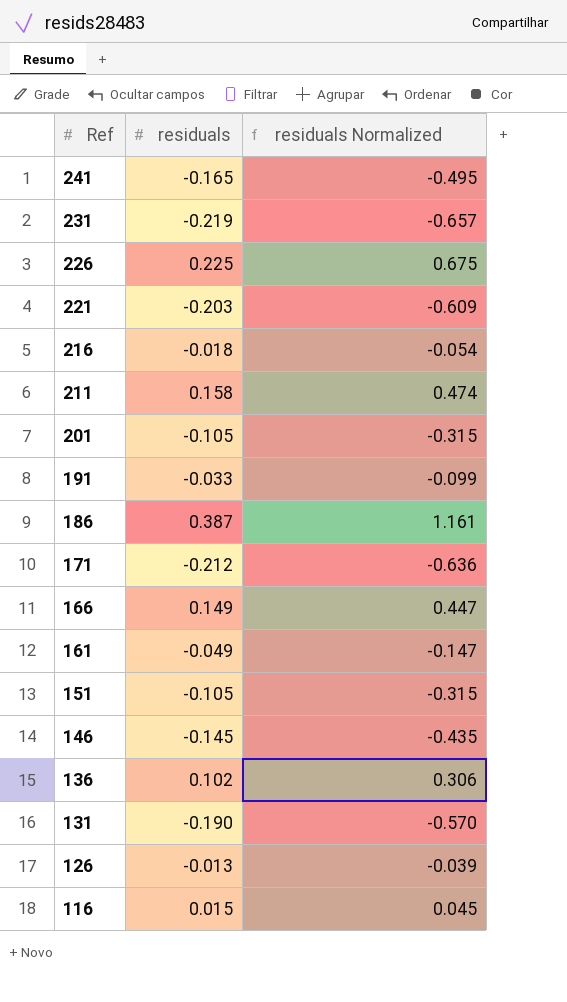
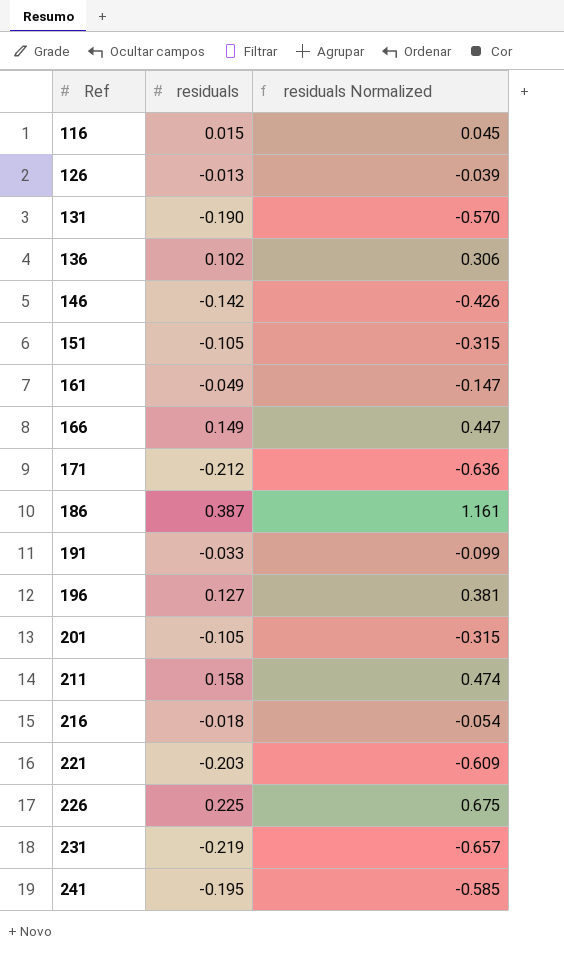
row order: Ref descending -> Ref ascending
146 | residuals: -0.145 -> -0.142
146 | residuals Normalized: -0.435 -> -0.426
row 196: none -> 0.127 | 0.381
241 | residuals: -0.165 -> -0.195
241 | residuals Normalized: -0.495 -> -0.585

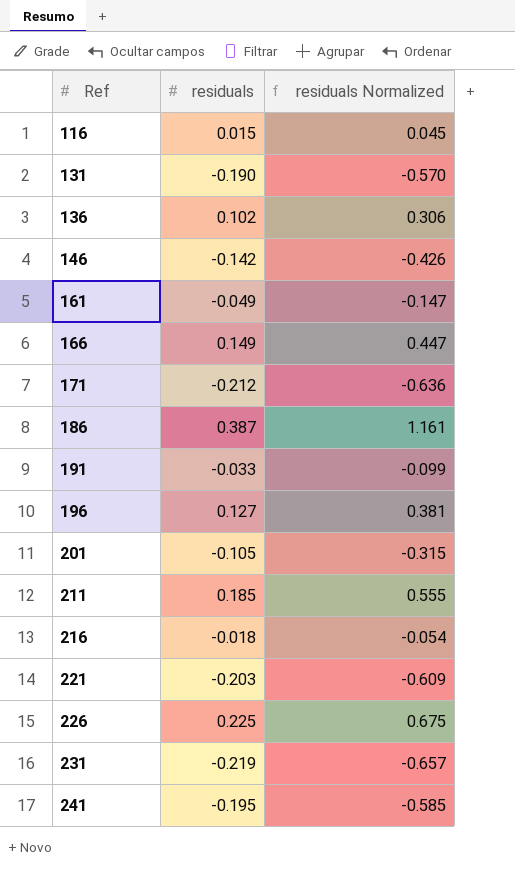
row 126: -0.013 | -0.039 -> none
row 151: -0.105 | -0.315 -> none
211 | residuals: 0.158 -> 0.185
211 | residuals Normalized: 0.474 -> 0.555

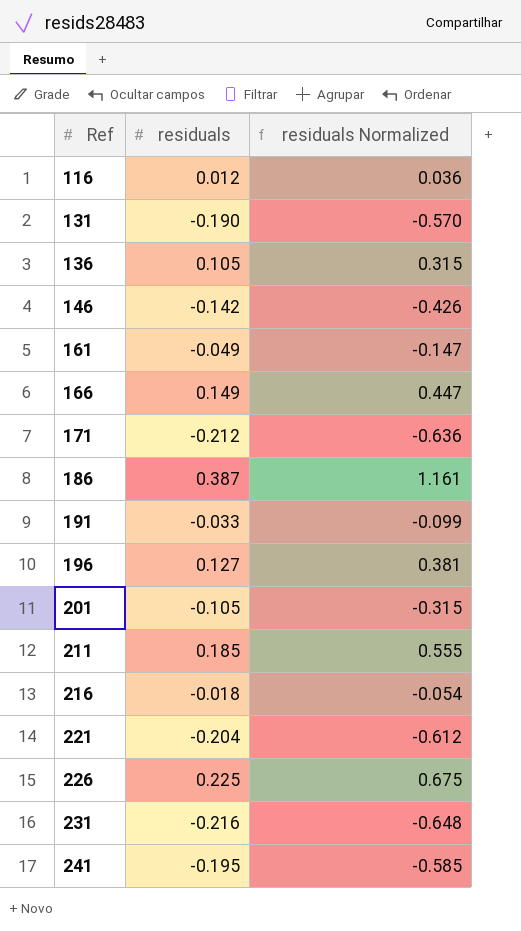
116 | residuals: 0.015 -> 0.012
116 | residuals Normalized: 0.045 -> 0.036
136 | residuals: 0.102 -> 0.105
136 | residuals Normalized: 0.306 -> 0.315
221 | residuals: -0.203 -> -0.204
221 | residuals Normalized: -0.609 -> -0.612
231 | residuals: -0.219 -> -0.216
231 | residuals Normalized: -0.657 -> -0.648

